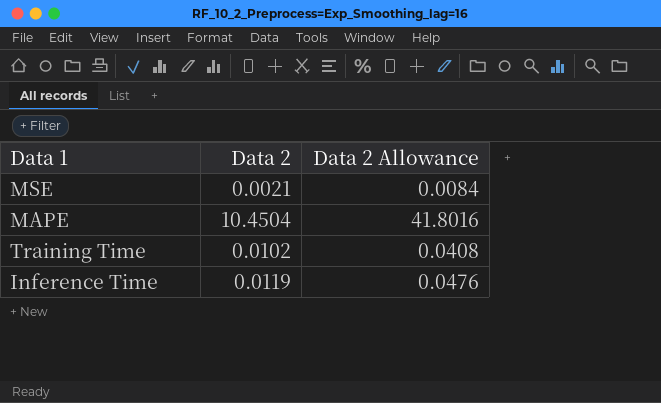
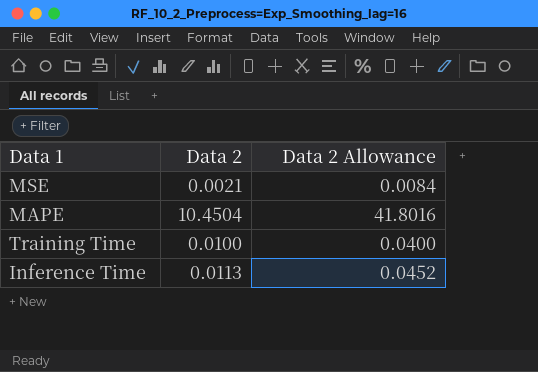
Training Time | Data 2: 0.0102 -> 0.0100
Training Time | Data 2 Allowance: 0.0408 -> 0.0400
Inference Time | Data 2: 0.0119 -> 0.0113
Inference Time | Data 2 Allowance: 0.0476 -> 0.0452

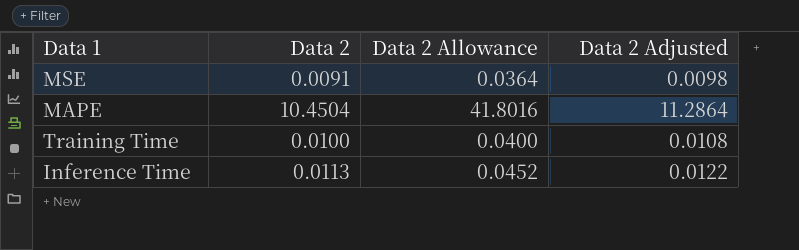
column Data 2 Adjusted | formula: none -> [Data 2] * 1.08
MSE | Data 2: 0.0021 -> 0.0091
MSE | Data 2 Allowance: 0.0084 -> 0.0364

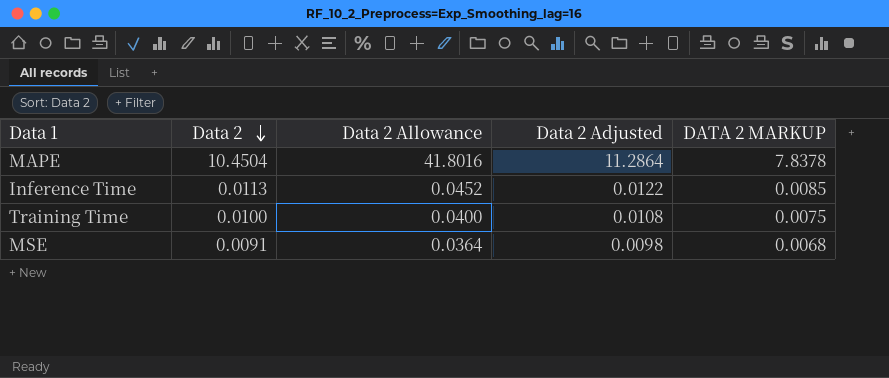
row order: none -> Data 2 descending
column DATA 2 MARKUP | formula: none -> [Data 2] * 0.75

